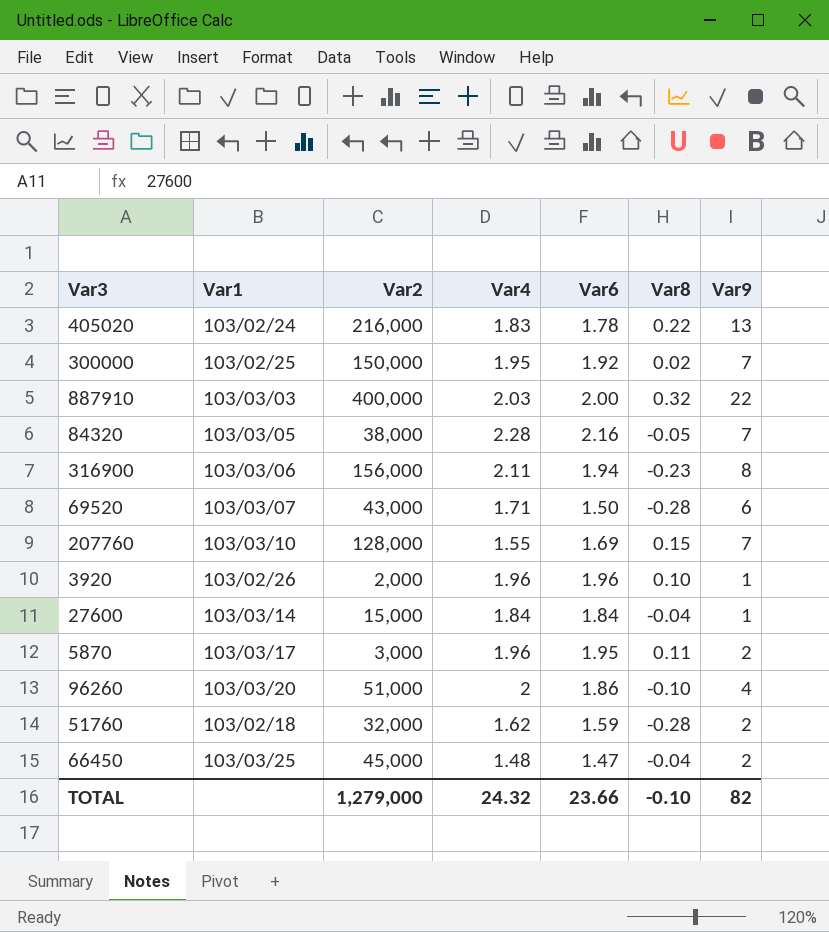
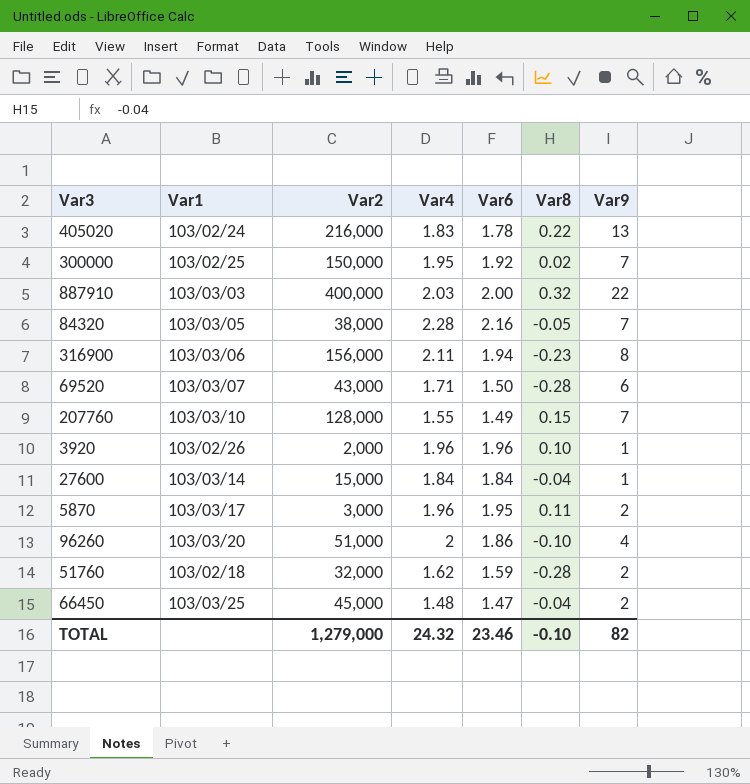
207760 | Var6: 1.69 -> 1.49
TOTAL | Var6: 23.66 -> 23.46

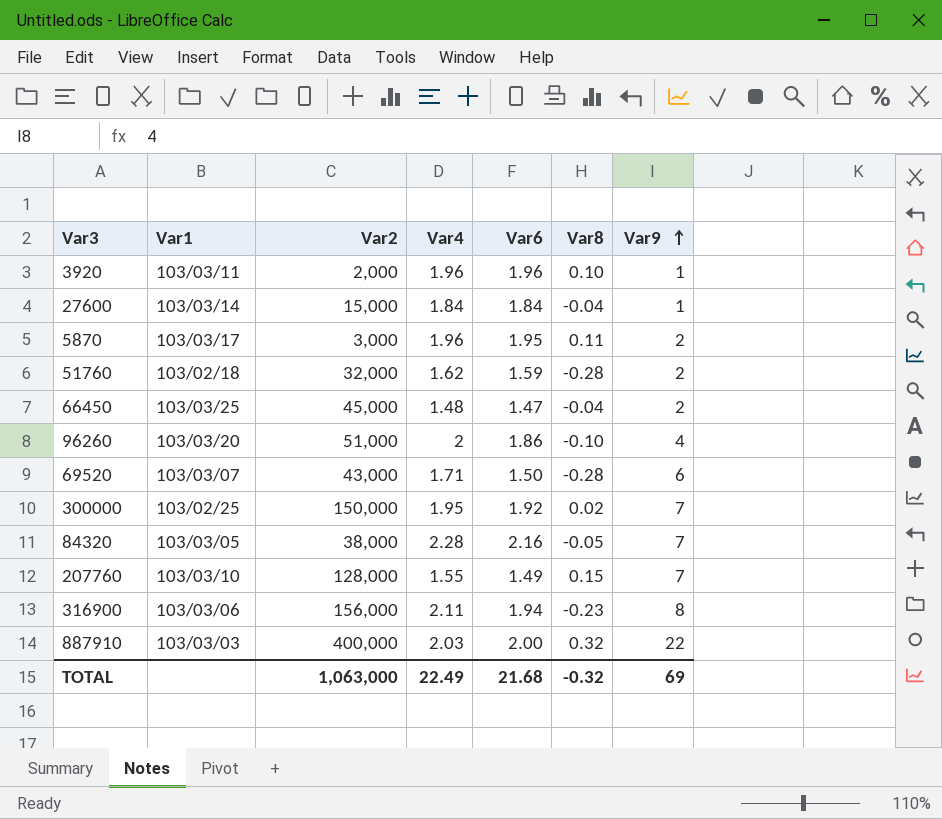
row order: none -> Var9 ascending
row 405020: 103/02/24 | 216,000 | 1.83 | 1.78 | 0.22 | 13 -> none
3920 | Var1: 103/02/26 -> 103/03/11
TOTAL | Var2: 1,279,000 -> 1,063,000
TOTAL | Var4: 24.32 -> 22.49
TOTAL | Var6: 23.46 -> 21.68
TOTAL | Var8: -0.10 -> -0.32
TOTAL | Var9: 82 -> 69

